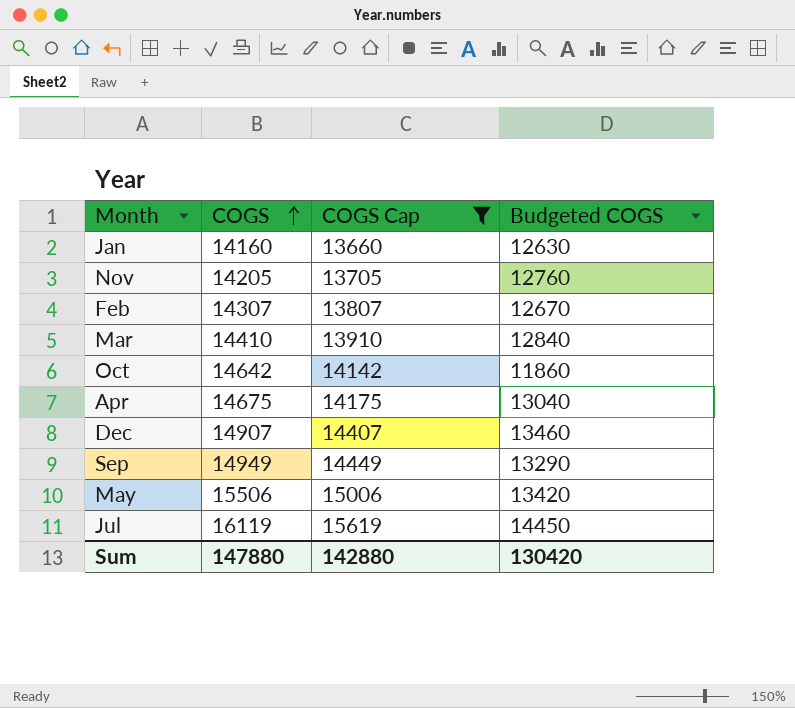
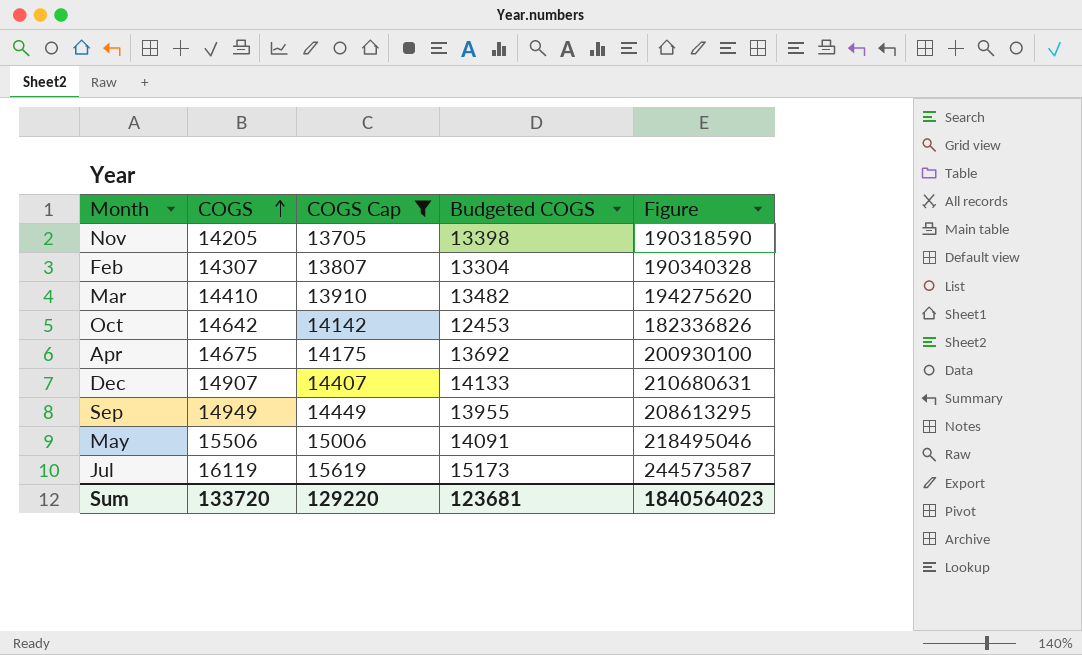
column Figure | formula: none -> [COGS] * [Budgeted COGS]
row Jan: 14160 | 13660 | 12630 -> none
Nov | Budgeted COGS: 12760 -> 13398
Feb | Budgeted COGS: 12670 -> 13304
Mar | Budgeted COGS: 12840 -> 13482
Oct | Budgeted COGS: 11860 -> 12453
Apr | Budgeted COGS: 13040 -> 13692
Dec | Budgeted COGS: 13460 -> 14133
Sep | Budgeted COGS: 13290 -> 13955
May | Budgeted COGS: 13420 -> 14091
Jul | Budgeted COGS: 14450 -> 15173
Sum | COGS: 147880 -> 133720
Sum | COGS Cap: 142880 -> 129220
Sum | Budgeted COGS: 130420 -> 123681

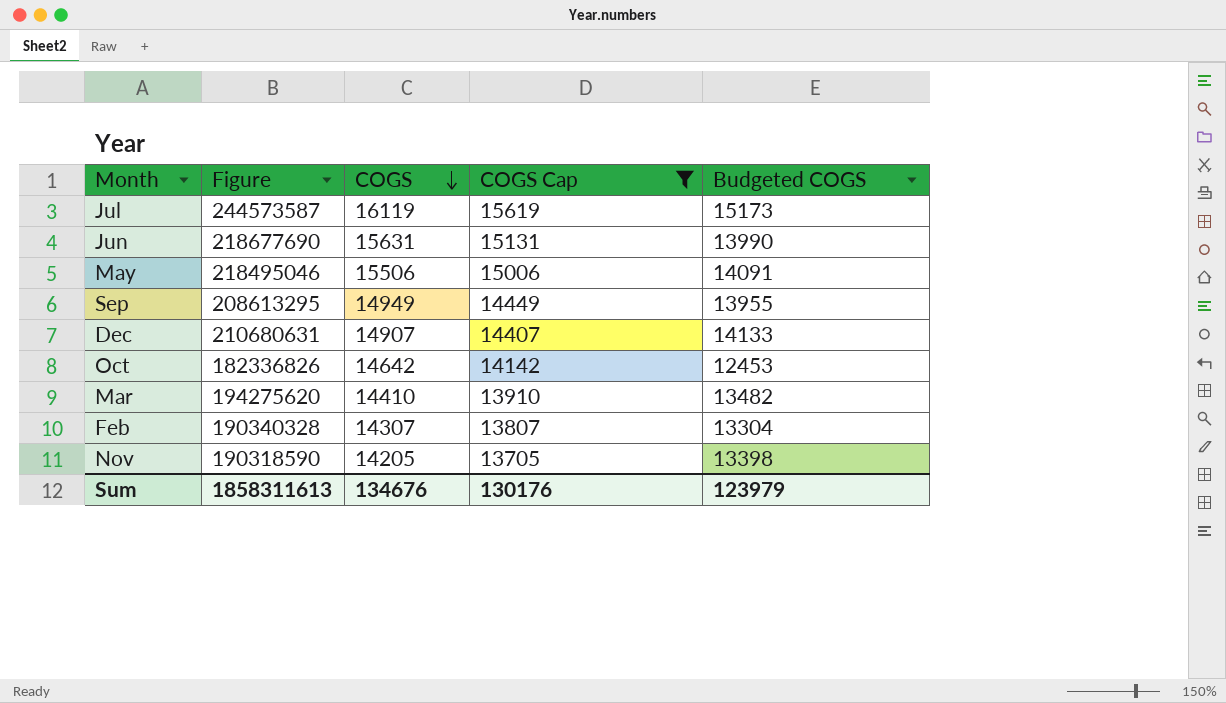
row order: COGS ascending -> COGS descending
column Figure | position: 5 -> 2
row Apr: 14675 | 14175 | 13692 | 200930100 -> none
row Jun: none -> 218677690 | 15631 | 15131 | 13990
Sum | Figure: 1840564023 -> 1858311613
Sum | COGS: 133720 -> 134676
Sum | COGS Cap: 129220 -> 130176
Sum | Budgeted COGS: 123681 -> 123979

